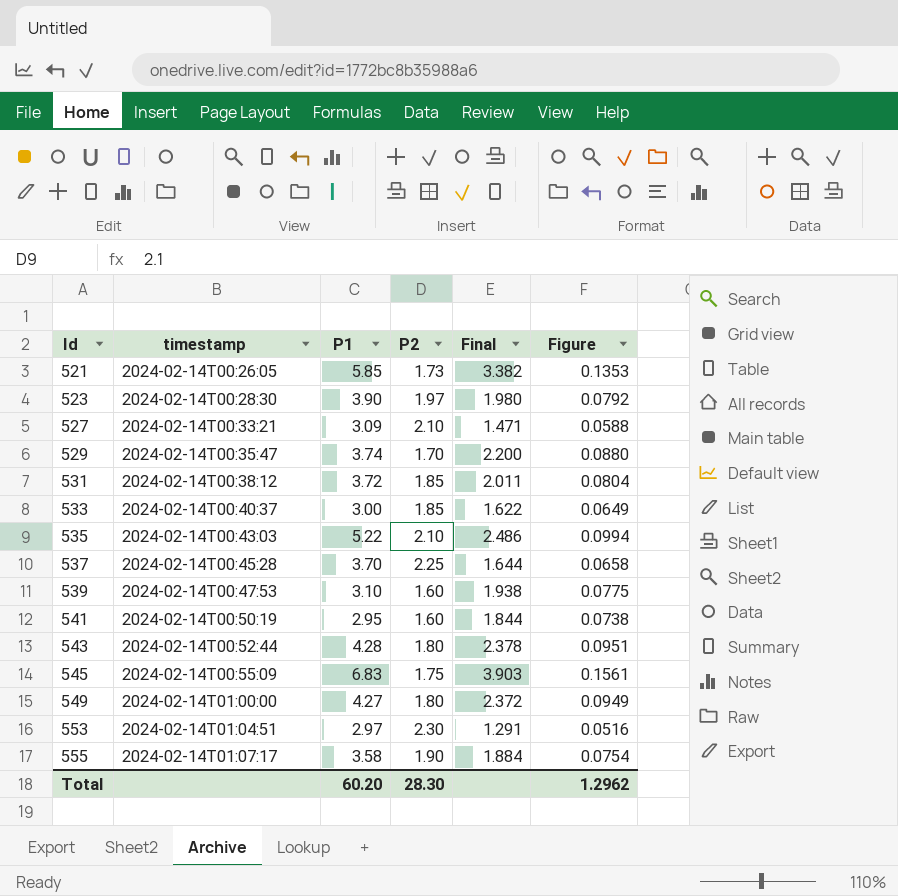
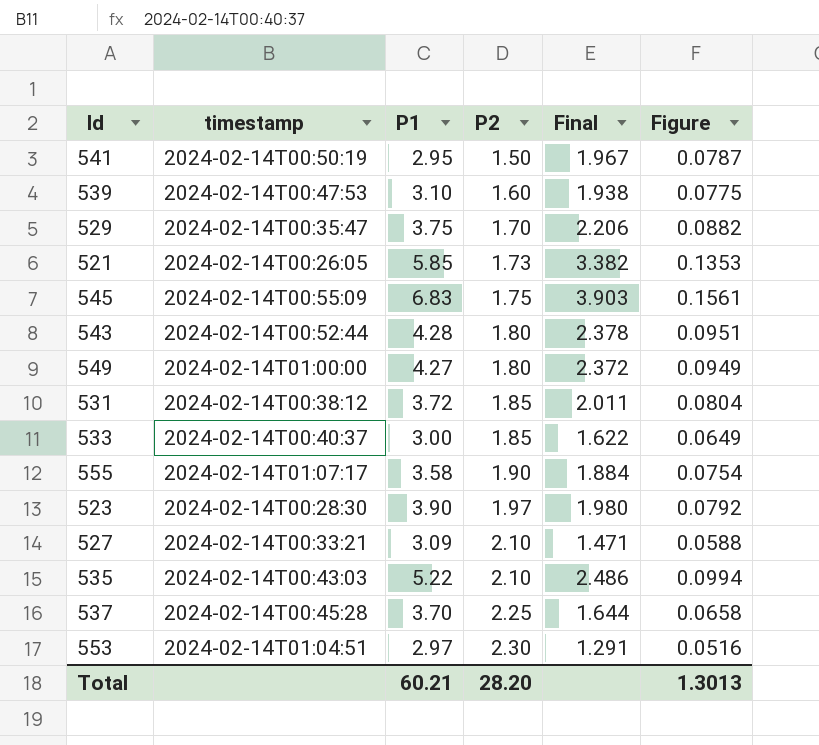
row order: Id ascending -> P2 ascending
541 | P2: 1.60 -> 1.50
541 | Final: 1.844 -> 1.967
541 | Figure: 0.0738 -> 0.0787
529 | P1: 3.74 -> 3.75
529 | Final: 2.200 -> 2.206
529 | Figure: 0.0880 -> 0.0882
Total | P1: 60.20 -> 60.21
Total | P2: 28.30 -> 28.20
Total | Figure: 1.2962 -> 1.3013

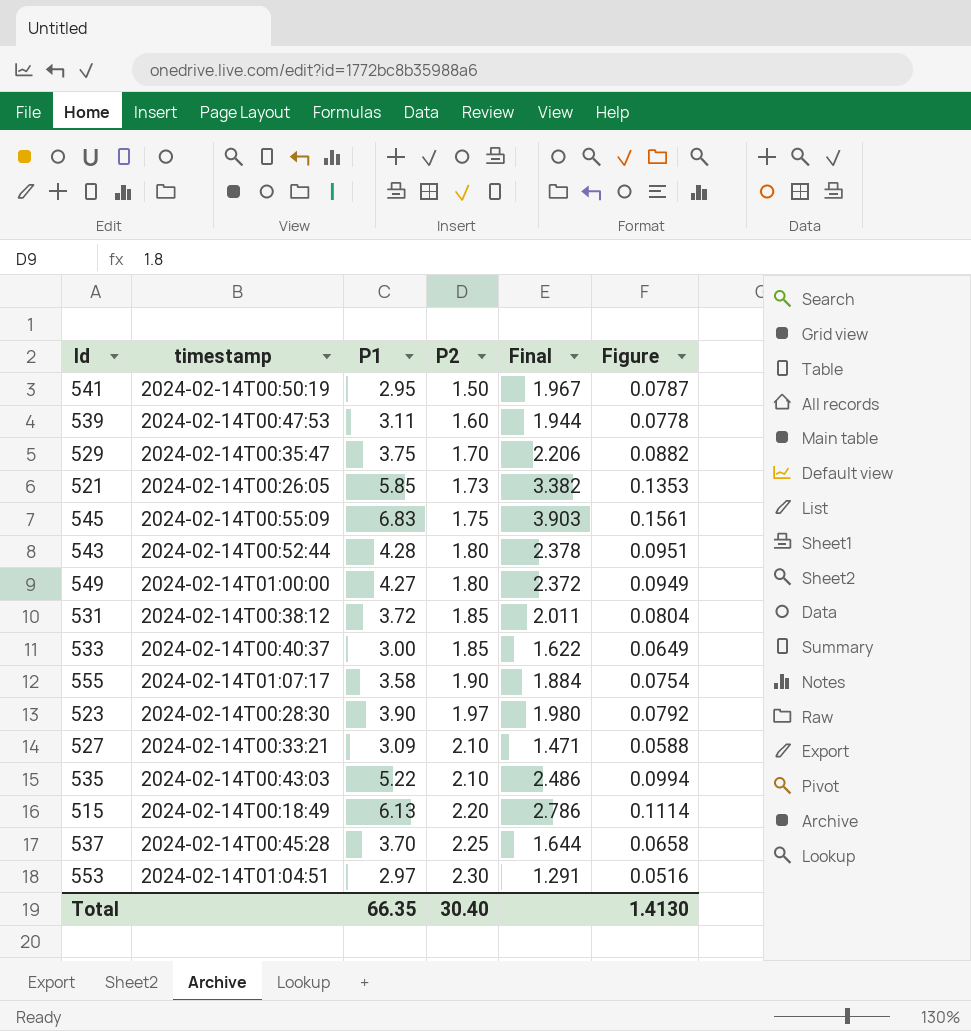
539 | P1: 3.10 -> 3.11
539 | Final: 1.938 -> 1.944
539 | Figure: 0.0775 -> 0.0778
row 515: none -> 2024-02-14T00:18:49 | 6.13 | 2.20 | 2.786 | 0.1114
Total | P1: 60.21 -> 66.35
Total | P2: 28.20 -> 30.40
Total | Figure: 1.3013 -> 1.4130

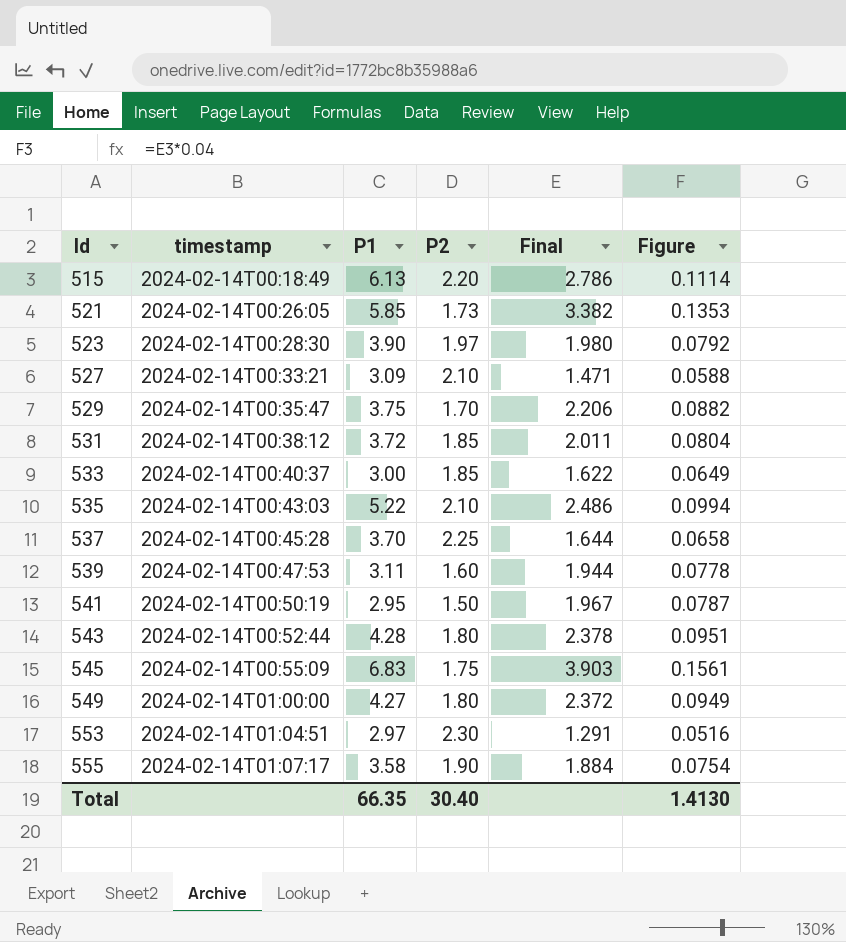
row order: P2 ascending -> Id ascending

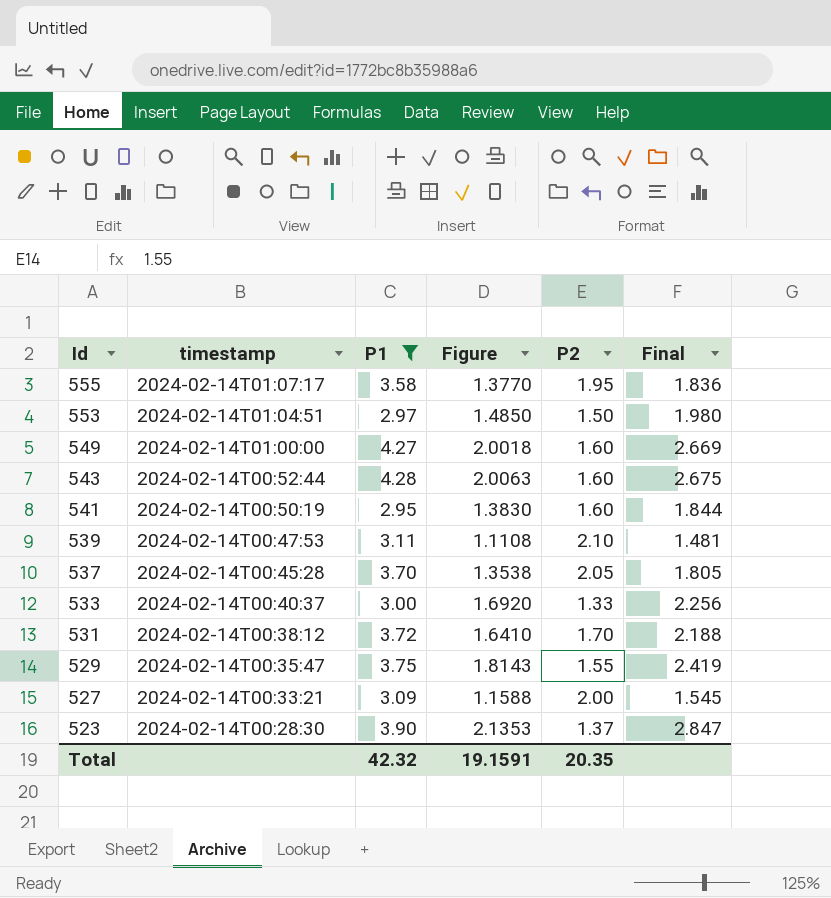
filter: none -> P1 <= 4.28
row order: Id ascending -> Id descending
column Figure | formula: [Final] * 0.04 -> [Final] * 0.75
column Figure | position: 6 -> 4
555 | P2: 1.90 -> 1.95
555 | Final: 1.884 -> 1.836
553 | P2: 2.30 -> 1.50
553 | Final: 1.291 -> 1.980
549 | P2: 1.80 -> 1.60
549 | Final: 2.372 -> 2.669
543 | P2: 1.80 -> 1.60
543 | Final: 2.378 -> 2.675
541 | P2: 1.50 -> 1.60
541 | Final: 1.967 -> 1.844
539 | P2: 1.60 -> 2.10
539 | Final: 1.944 -> 1.481
537 | P2: 2.25 -> 2.05
537 | Final: 1.644 -> 1.805
533 | P2: 1.85 -> 1.33
533 | Final: 1.622 -> 2.256
531 | P2: 1.85 -> 1.70
531 | Final: 2.011 -> 2.188
529 | P2: 1.70 -> 1.55
529 | Final: 2.206 -> 2.419
527 | P2: 2.10 -> 2.00
527 | Final: 1.471 -> 1.545
523 | P2: 1.97 -> 1.37
523 | Final: 1.980 -> 2.847
Total | P1: 66.35 -> 42.32
Total | Figure: 1.4130 -> 19.1591
Total | P2: 30.40 -> 20.35

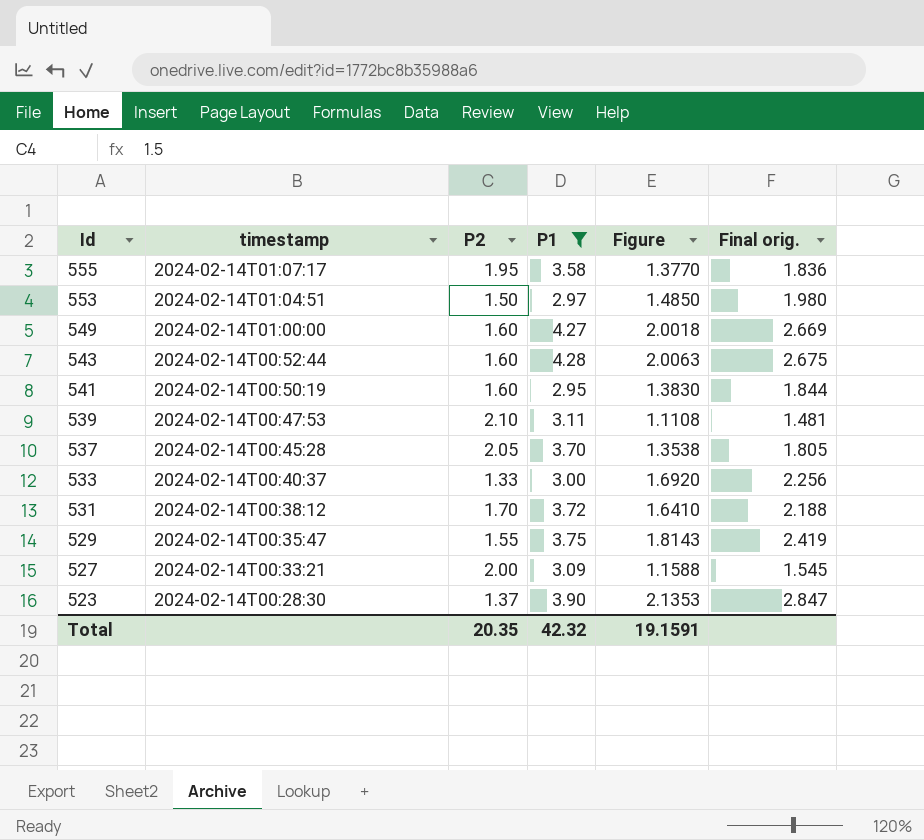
column P2 | position: 5 -> 3
column name: Final -> Final orig.

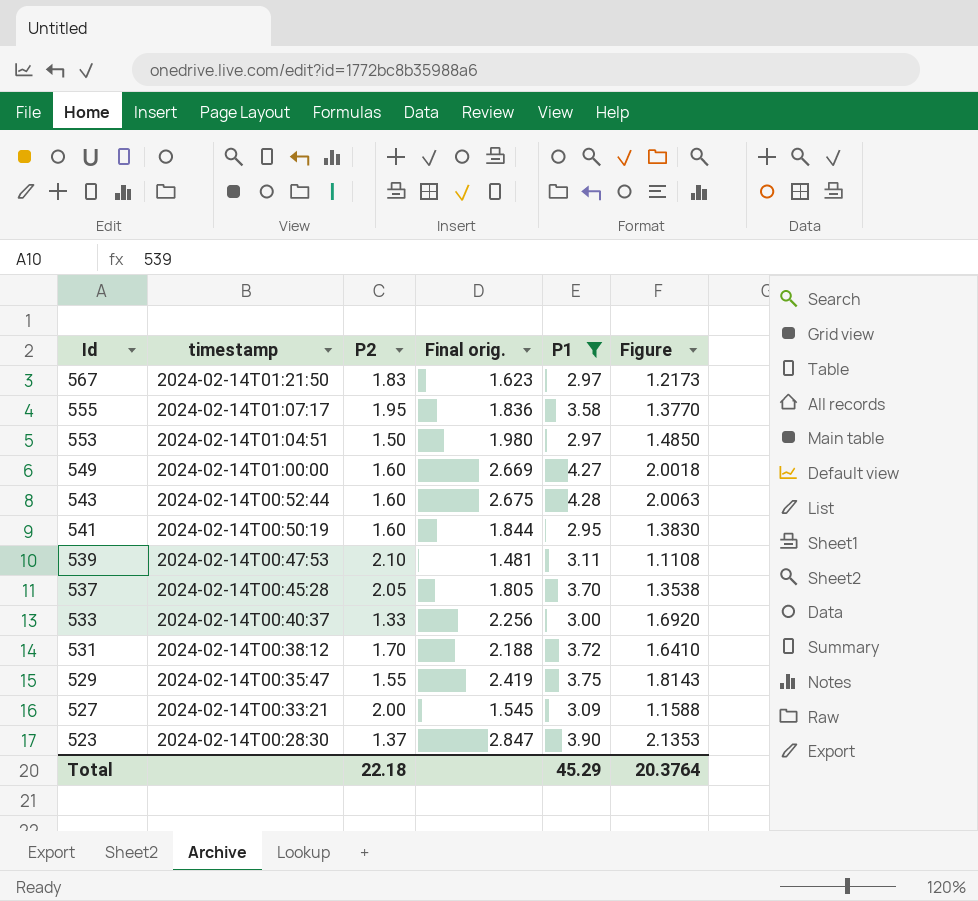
column Final orig. | position: 6 -> 4
row 567: none -> 2024-02-14T01:21:50 | 1.83 | 1.623 | 2.97 | 1.2173
Total | P2: 20.35 -> 22.18
Total | P1: 42.32 -> 45.29
Total | Figure: 19.1591 -> 20.3764

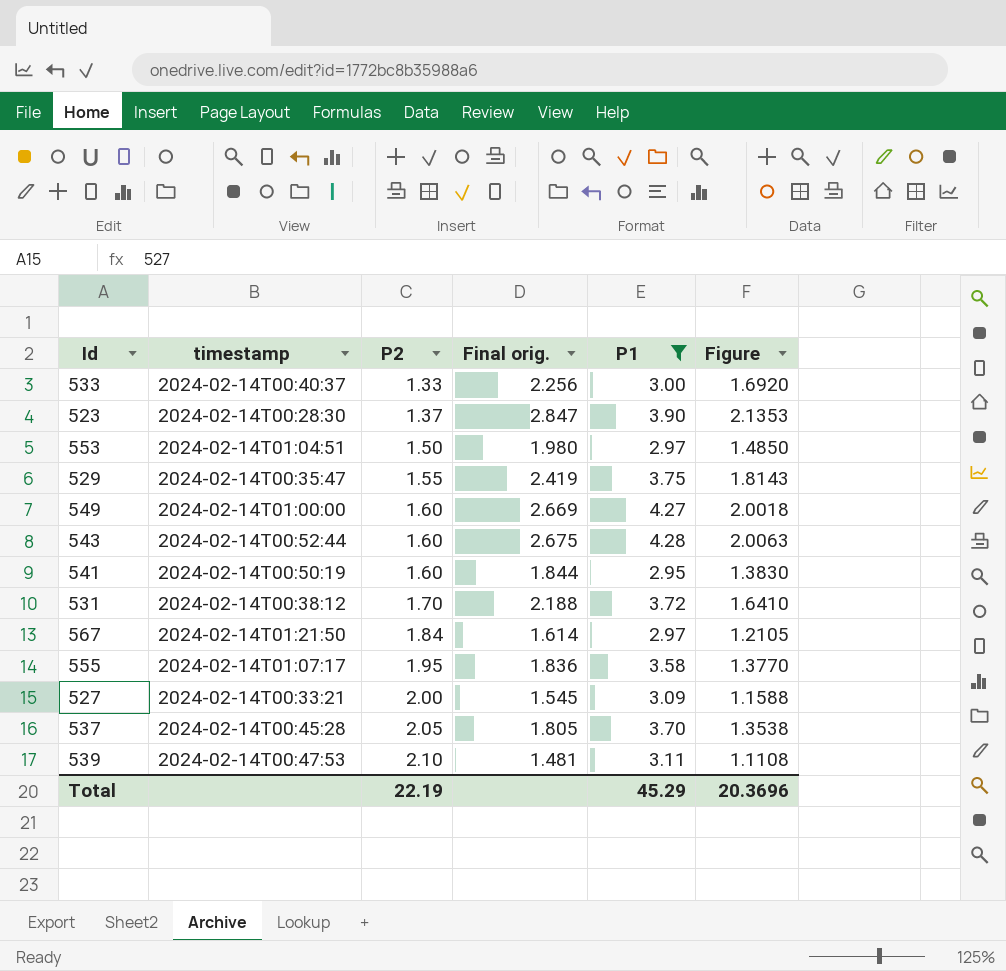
row order: Id descending -> P2 ascending
567 | P2: 1.83 -> 1.84
567 | Final orig.: 1.623 -> 1.614
567 | Figure: 1.2173 -> 1.2105
Total | P2: 22.18 -> 22.19
Total | Figure: 20.3764 -> 20.3696

